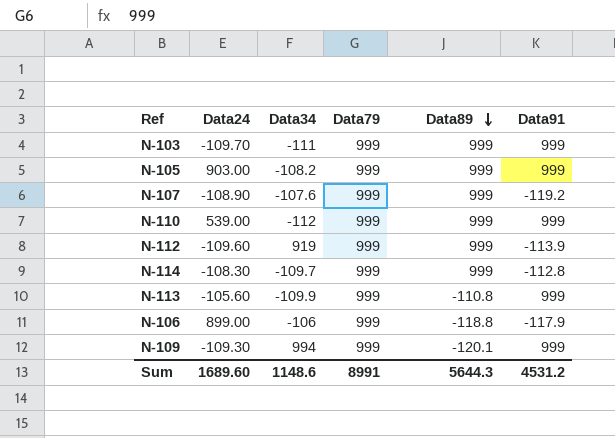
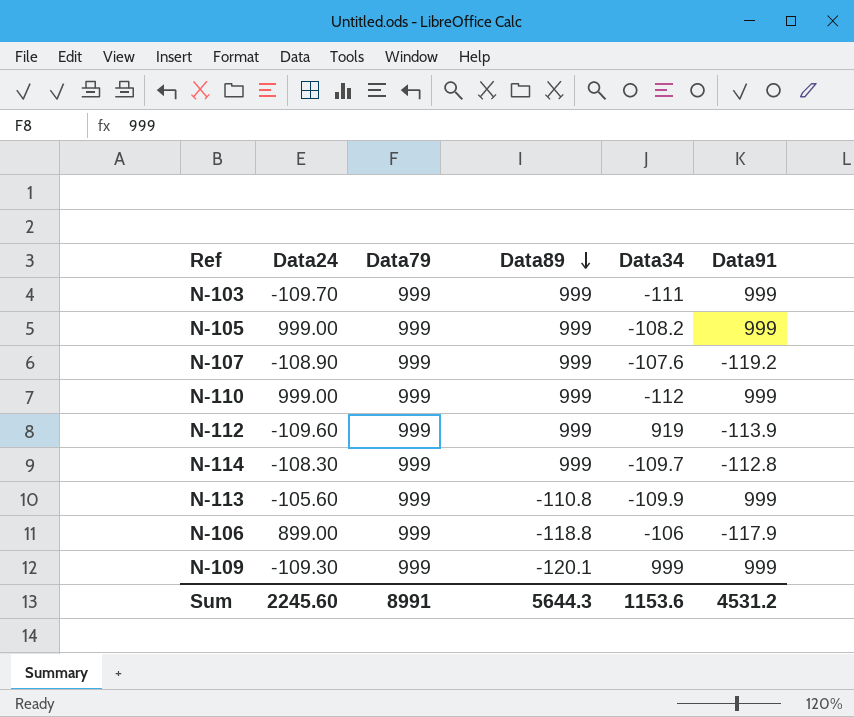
column Data34 | position: 3 -> 5
N-105 | Data24: 903.00 -> 999.00
N-110 | Data24: 539.00 -> 999.00
N-109 | Data34: 994 -> 999
Sum | Data24: 1689.60 -> 2245.60
Sum | Data34: 1148.6 -> 1153.6

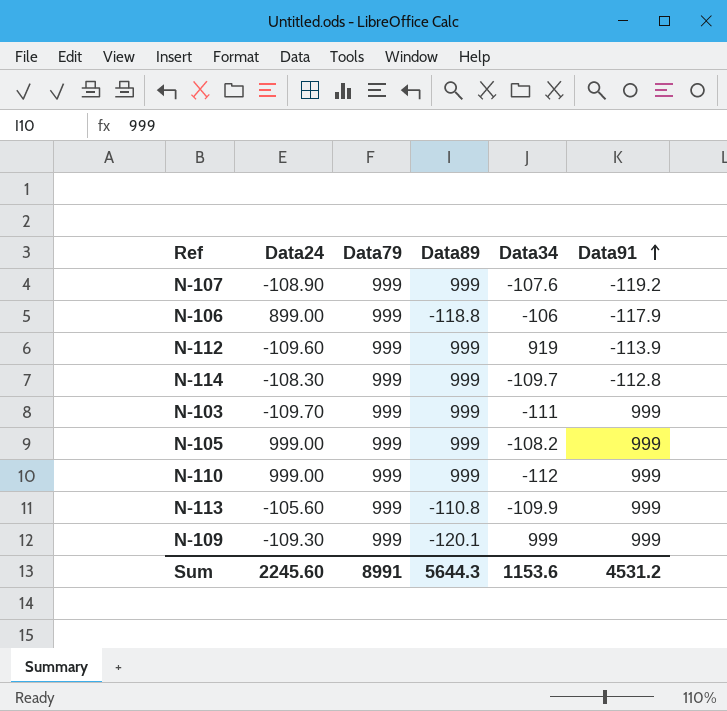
row order: Data89 descending -> Data91 ascending

